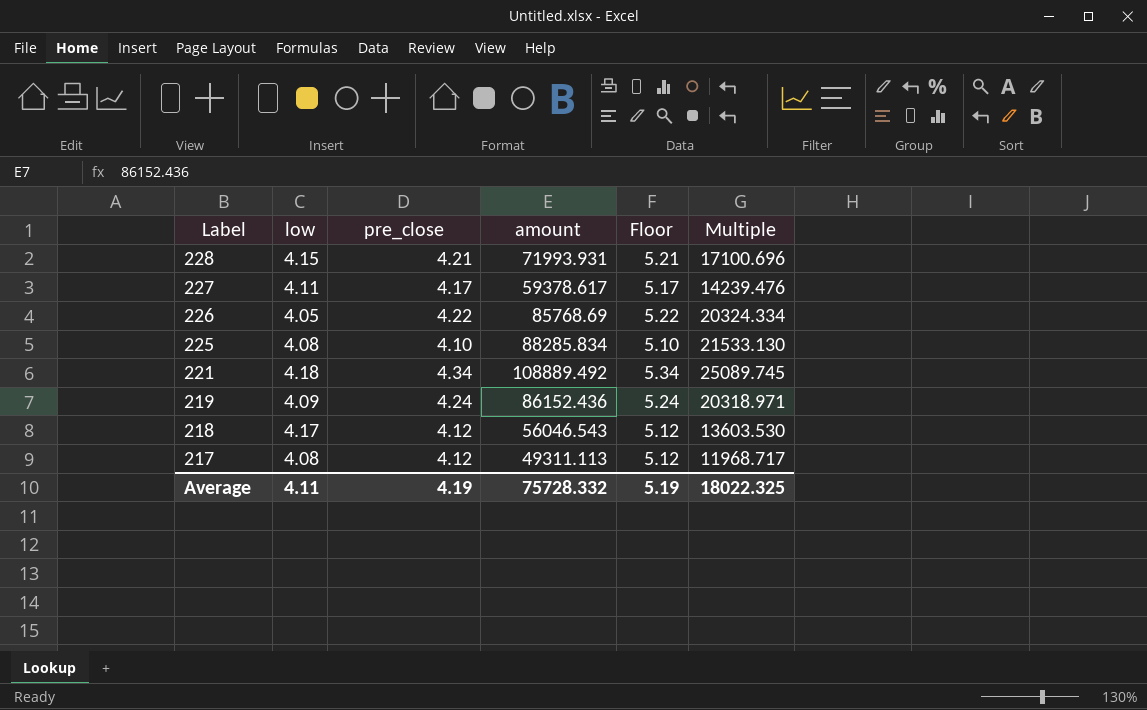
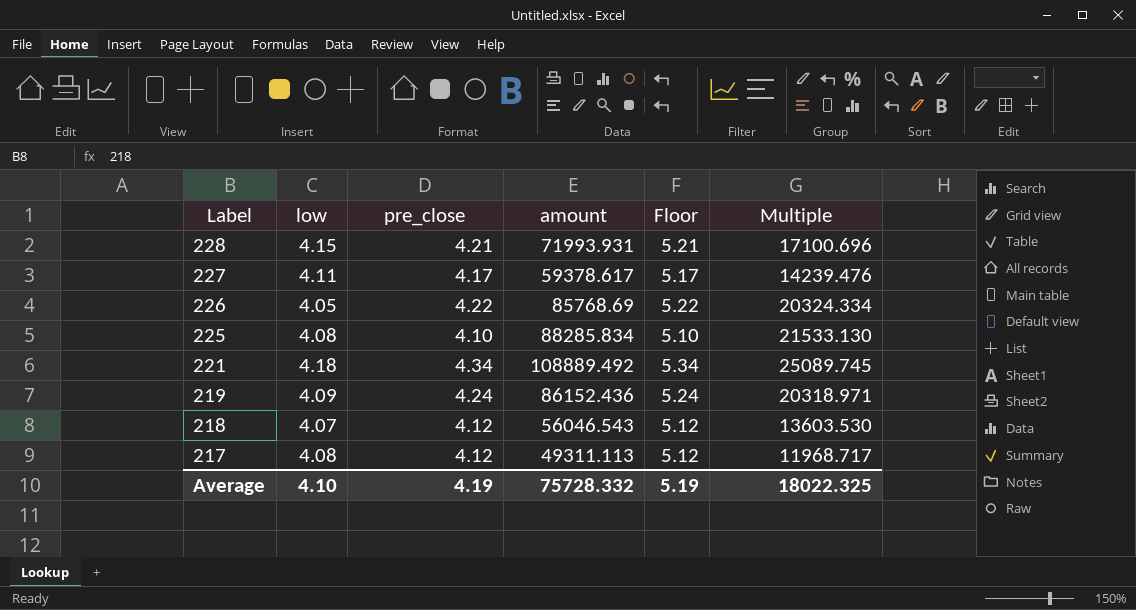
218 | low: 4.17 -> 4.07
Average | low: 4.11 -> 4.10

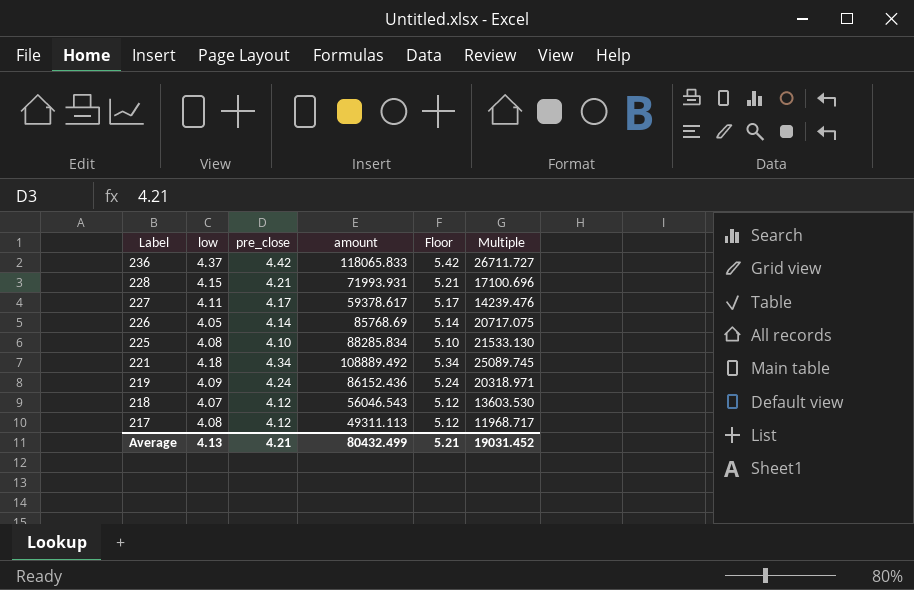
row 236: none -> 4.37 | 4.42 | 118065.833 | 5.42 | 26711.727
226 | pre_close: 4.22 -> 4.14
226 | Floor: 5.22 -> 5.14
226 | Multiple: 20324.334 -> 20717.075
Average | low: 4.10 -> 4.13
Average | pre_close: 4.19 -> 4.21
Average | amount: 75728.332 -> 80432.499
Average | Floor: 5.19 -> 5.21
Average | Multiple: 18022.325 -> 19031.452

